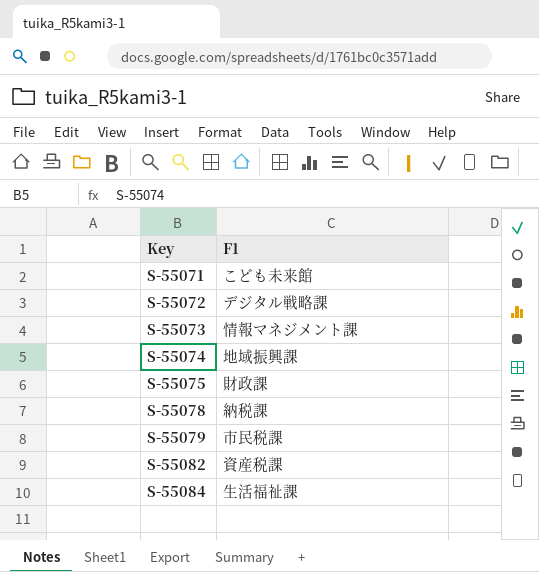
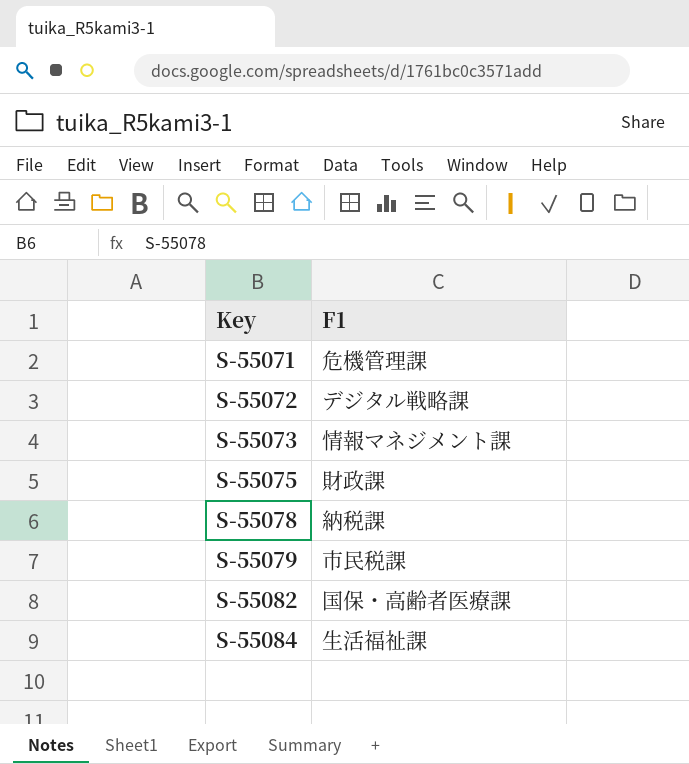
row S-55074: 地域振興課 -> none
S-55071 | F1: こども未来館 -> 危機管理課
S-55082 | F1: 資産税課 -> 国保・高齢者医療課

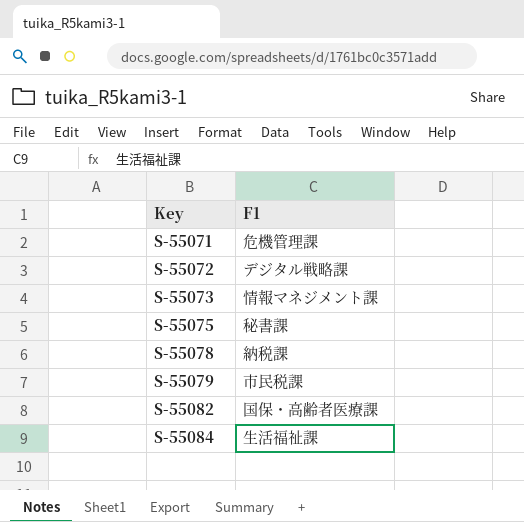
S-55075 | F1: 財政課 -> 秘書課

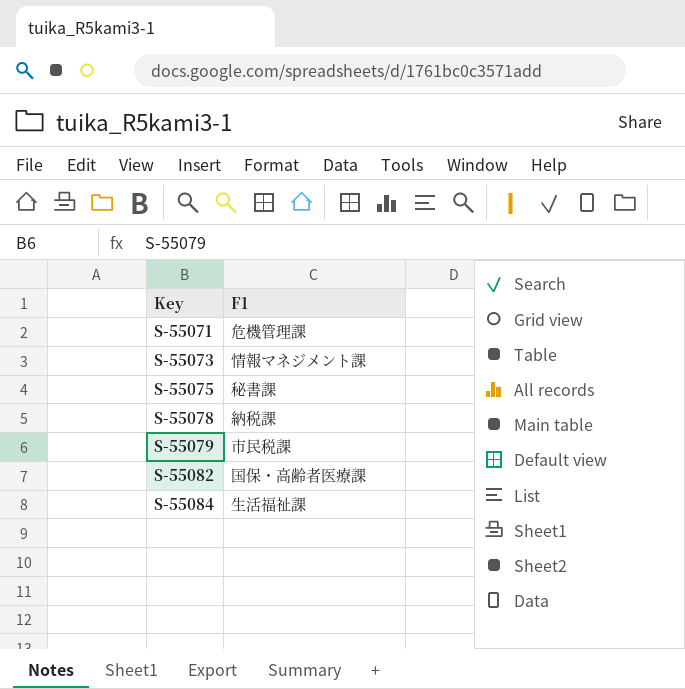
row S-55072: デジタル戦略課 -> none

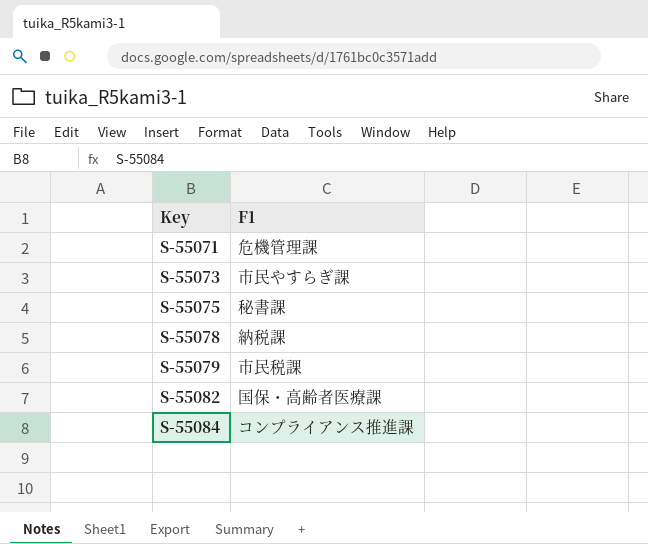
S-55073 | F1: 情報マネジメント課 -> 市民やすらぎ課
S-55084 | F1: 生活福祉課 -> コンプライアンス推進課

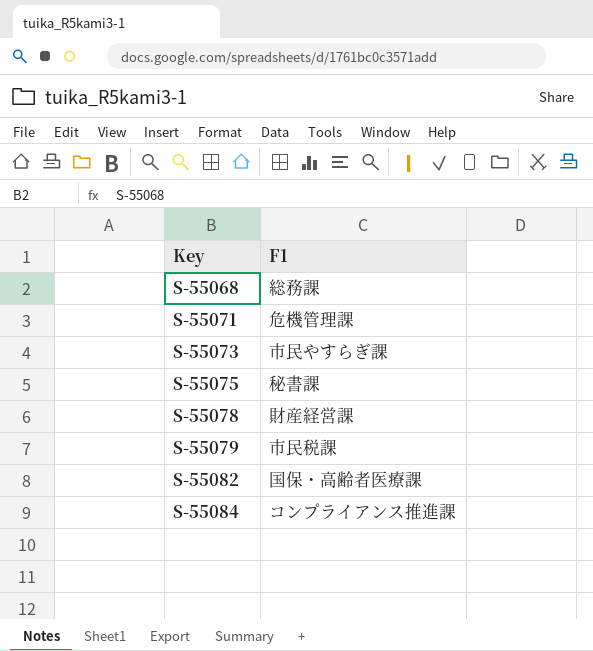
row S-55068: none -> 総務課
S-55078 | F1: 納税課 -> 財産経営課

